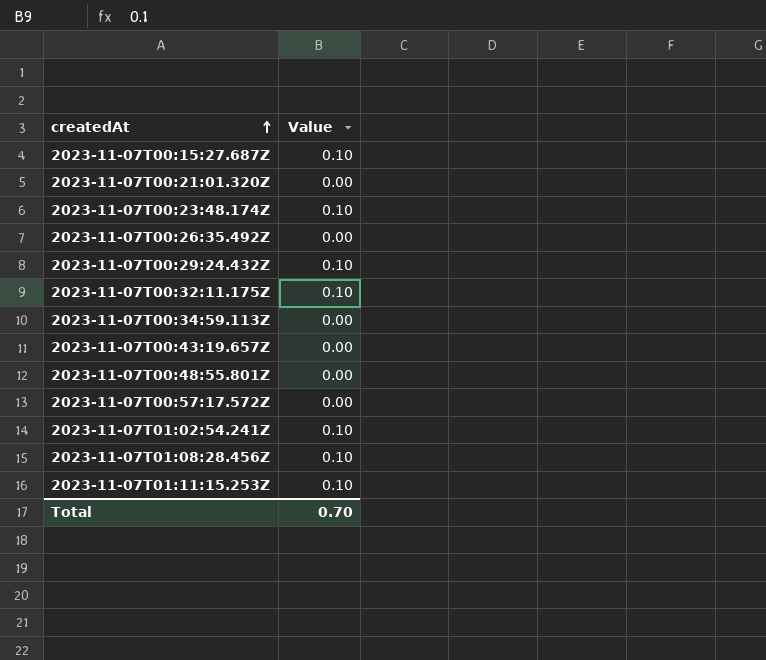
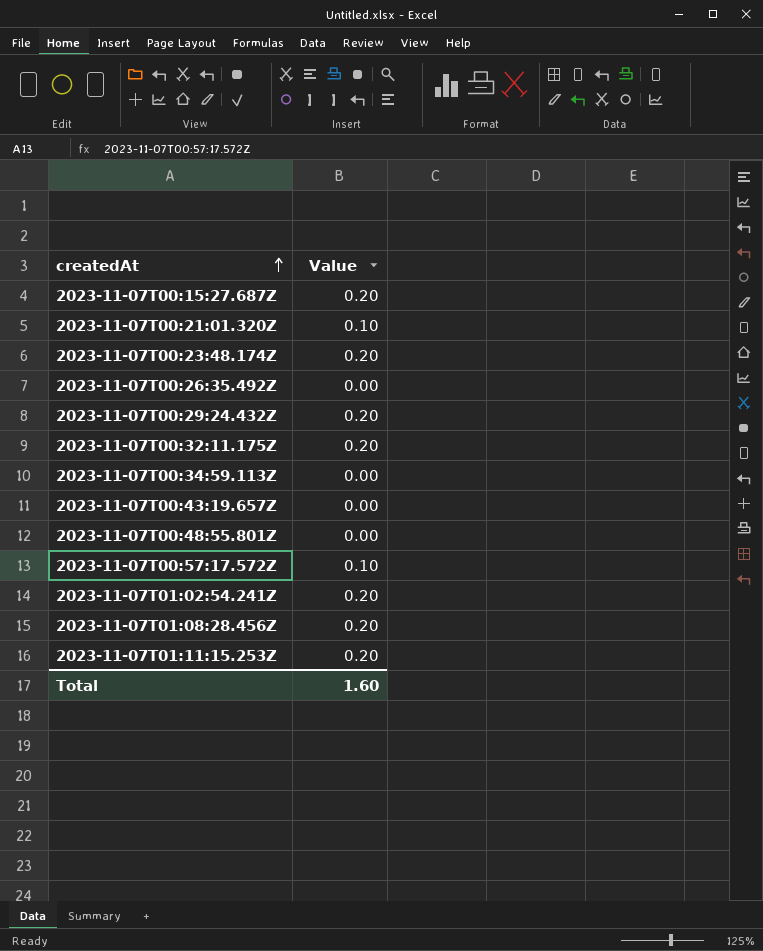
2023-11-07T00:15:27.687Z | Value: 0.10 -> 0.20
2023-11-07T00:21:01.320Z | Value: 0.00 -> 0.10
2023-11-07T00:23:48.174Z | Value: 0.10 -> 0.20
2023-11-07T00:29:24.432Z | Value: 0.10 -> 0.20
2023-11-07T00:32:11.175Z | Value: 0.10 -> 0.20
2023-11-07T00:57:17.572Z | Value: 0.00 -> 0.10
2023-11-07T01:02:54.241Z | Value: 0.10 -> 0.20
2023-11-07T01:08:28.456Z | Value: 0.10 -> 0.20
2023-11-07T01:11:15.253Z | Value: 0.10 -> 0.20
Total | Value: 0.70 -> 1.60

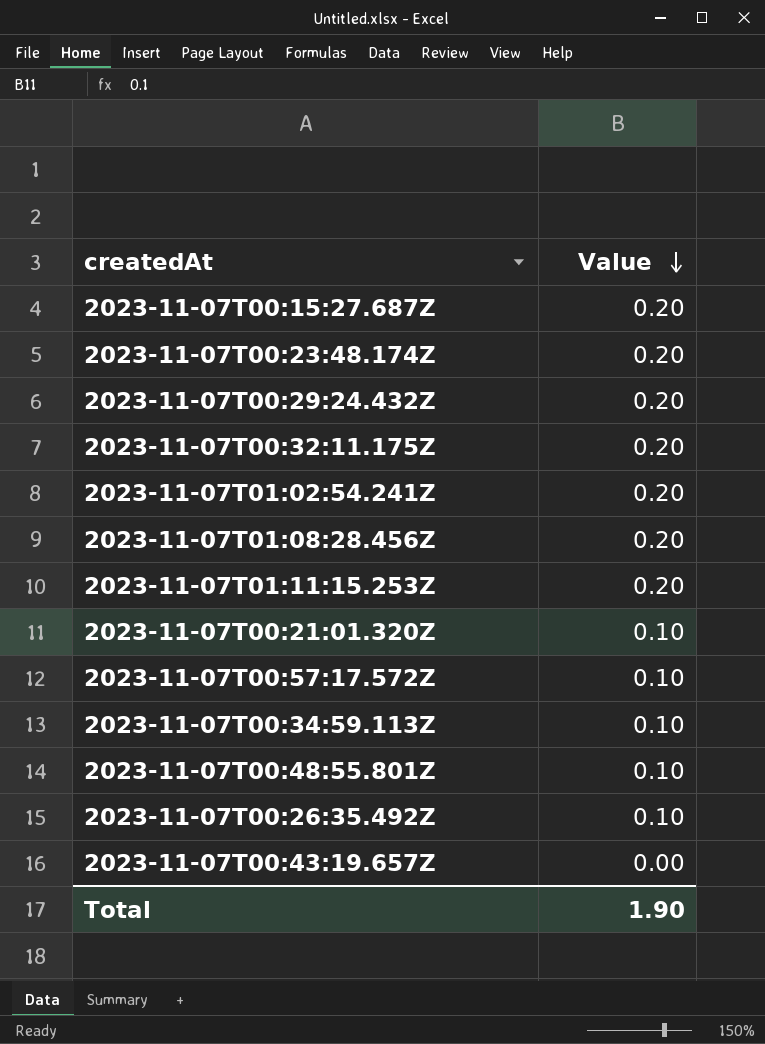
row order: createdAt ascending -> Value descending
2023-11-07T00:34:59.113Z | Value: 0.00 -> 0.10
2023-11-07T00:48:55.801Z | Value: 0.00 -> 0.10
2023-11-07T00:26:35.492Z | Value: 0.00 -> 0.10
Total | Value: 1.60 -> 1.90

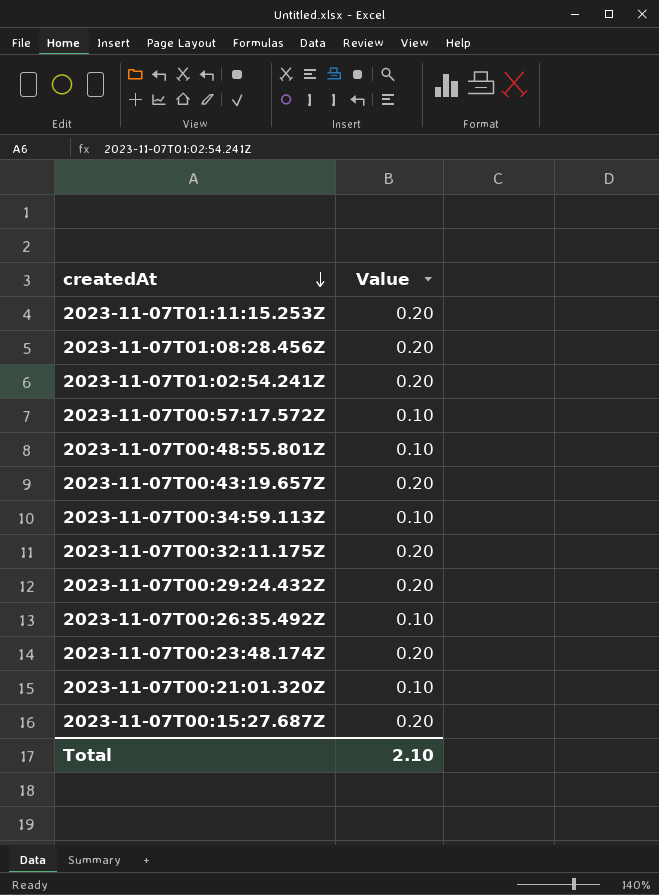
row order: Value descending -> createdAt descending
2023-11-07T00:43:19.657Z | Value: 0.00 -> 0.20
Total | Value: 1.90 -> 2.10

